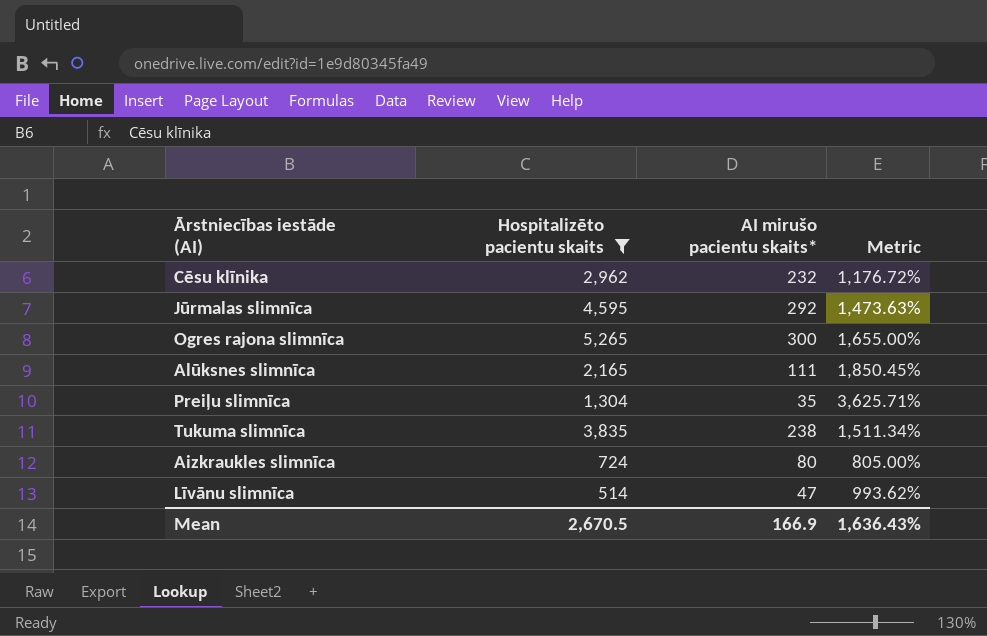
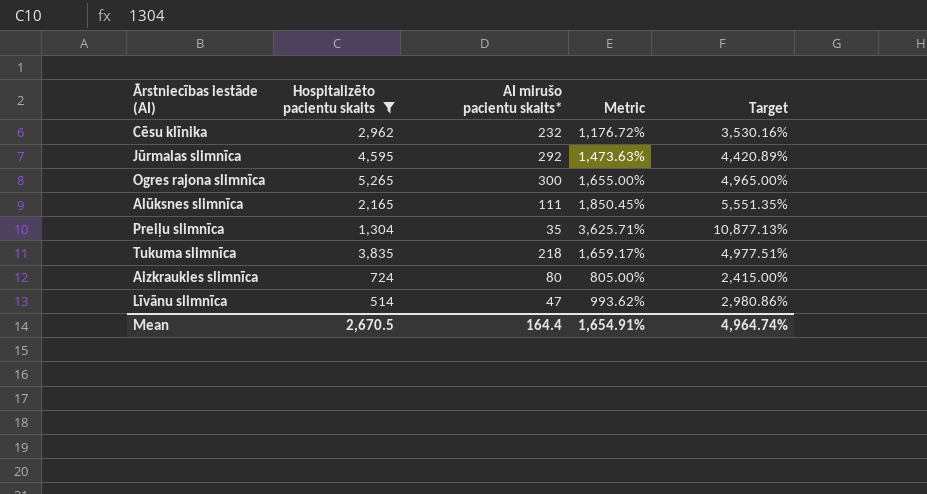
column Target | formula: none -> [Metric] * 3
Tukuma slimnīca | AI mirušo pacientu skaits*: 238 -> 218
Tukuma slimnīca | Metric: 1,511.34% -> 1,659.17%
Mean | AI mirušo pacientu skaits*: 166.9 -> 164.4
Mean | Metric: 1,636.43% -> 1,654.91%

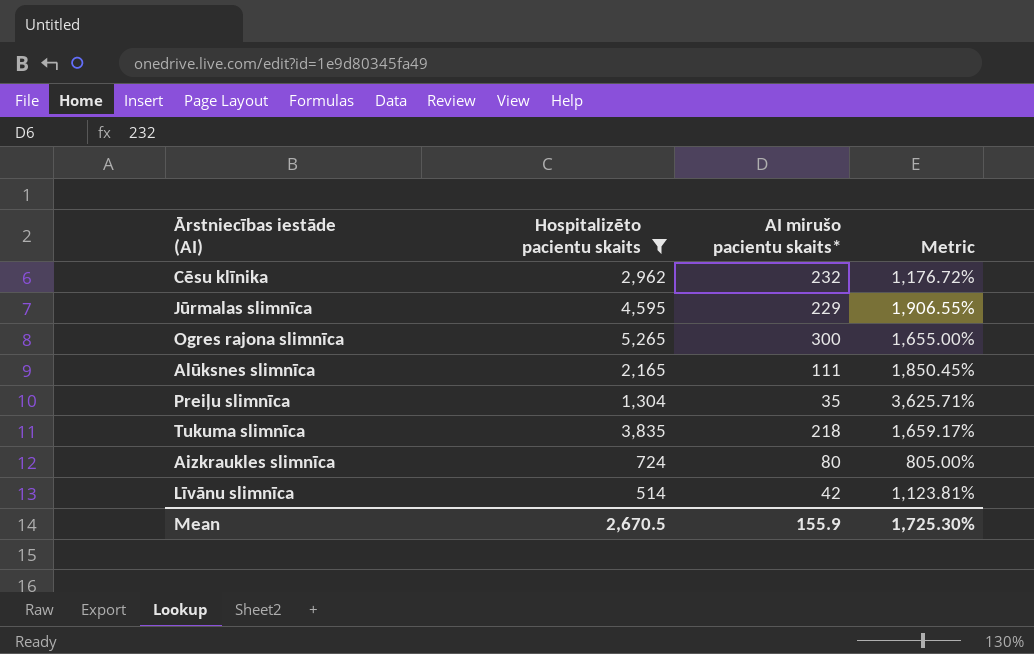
column Target | formula: [Metric] * 3 -> none
Jūrmalas slimnīca | AI mirušo pacientu skaits*: 292 -> 229
Jūrmalas slimnīca | Metric: 1,473.63% -> 1,906.55%
Līvānu slimnīca | AI mirušo pacientu skaits*: 47 -> 42
Līvānu slimnīca | Metric: 993.62% -> 1,123.81%
Mean | AI mirušo pacientu skaits*: 164.4 -> 155.9
Mean | Metric: 1,654.91% -> 1,725.30%

